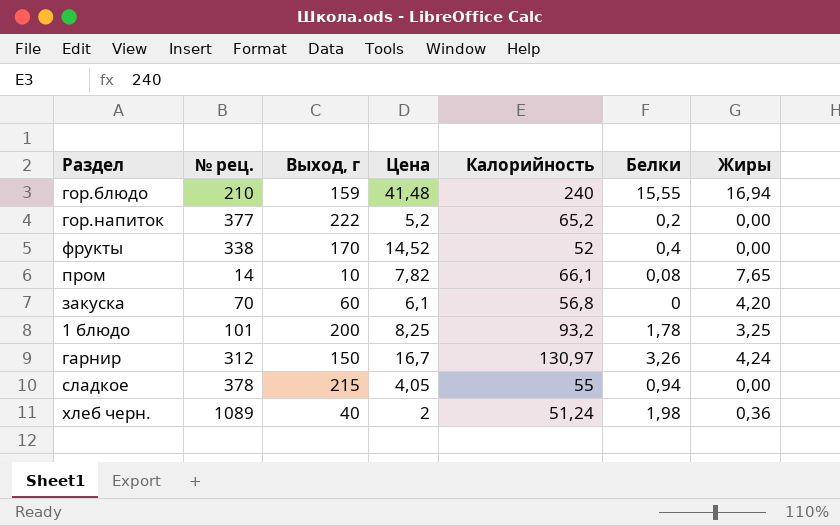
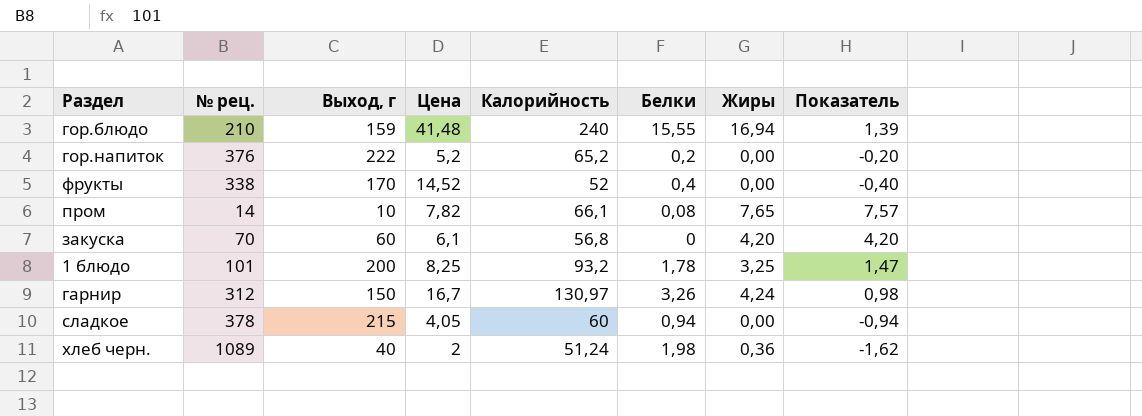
column Показатель | formula: none -> [Жиры] - [Белки]
гор.напиток | № рец.: 377 -> 376
сладкое | Калорийность: 55 -> 60

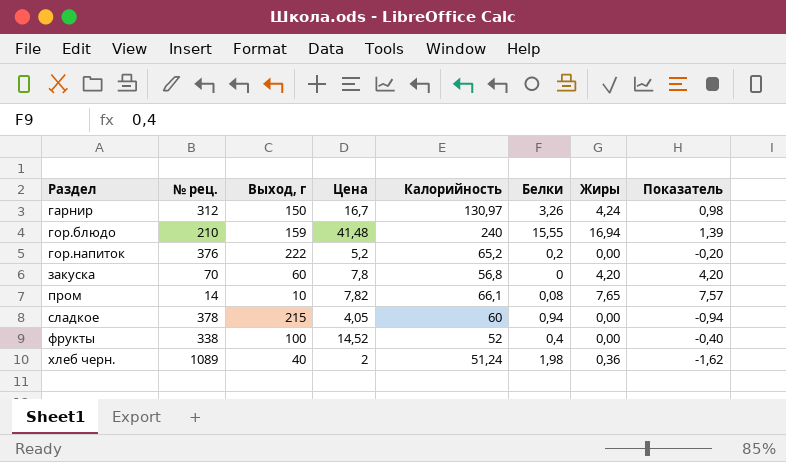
row order: none -> Раздел ascending
row 1 блюдо: 101 | 200 | 8,25 | 93,2 | 1,78 | 3,25 | 1,47 -> none
закуска | Цена: 6,1 -> 7,8
фрукты | Выход, г: 170 -> 100

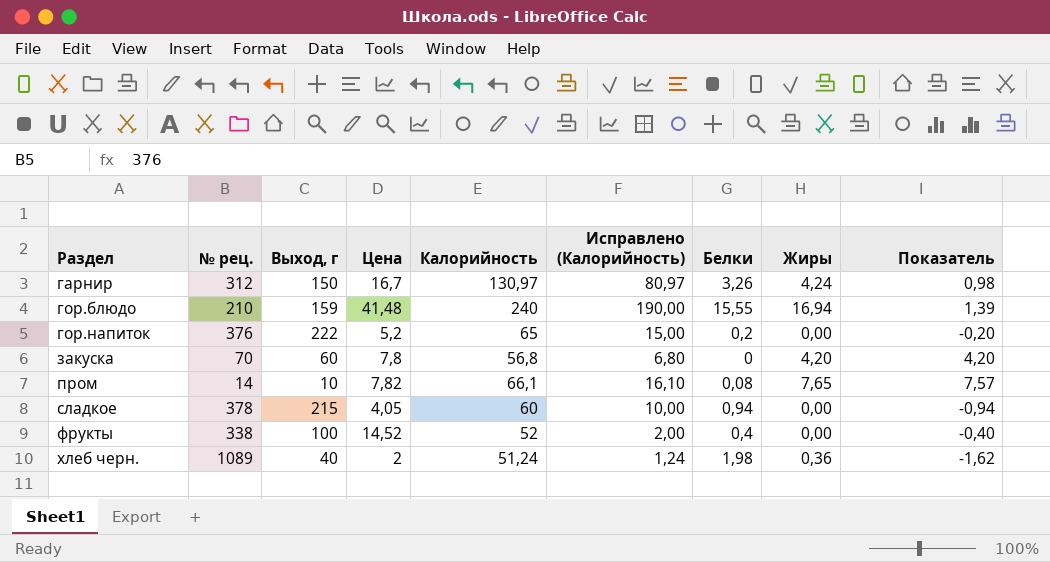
column Исправлено (Калорийность) | formula: none -> [Калорийность] - 50
гор.напиток | Калорийность: 65,2 -> 65

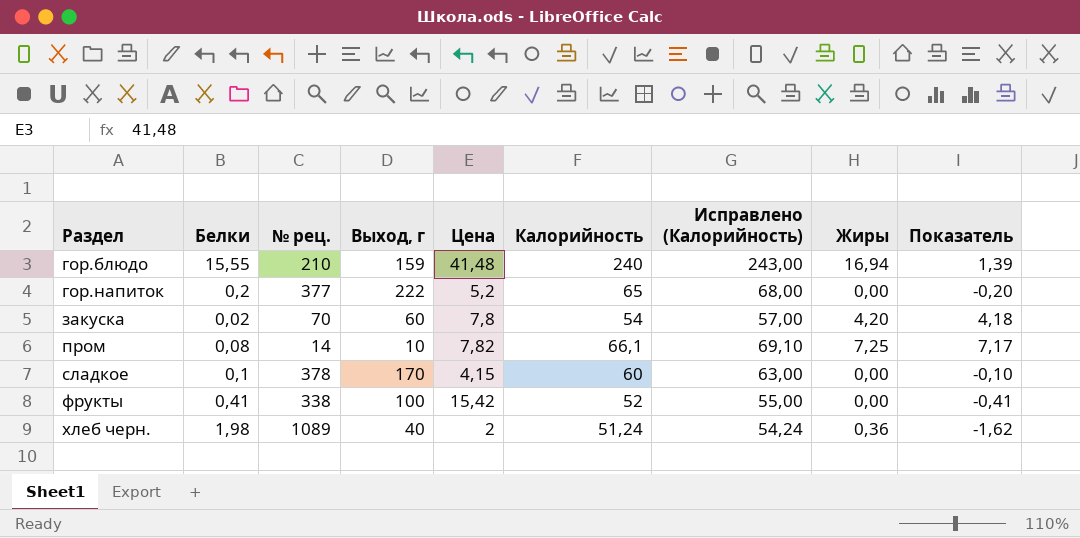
column Белки | position: 7 -> 2
column Исправлено (Калорийность) | formula: [Калорийность] - 50 -> [Калорийность] + 3
row гарнир: 312 | 150 | 16,7 | 130,97 | 80,97 | 3,26 | 4,24 | 0,98 -> none
гор.напиток | № рец.: 376 -> 377
закуска | Белки: 0 -> 0,02
закуска | Калорийность: 56,8 -> 54
закуска | Показатель: 4,20 -> 4,18
пром | Жиры: 7,65 -> 7,25
пром | Показатель: 7,57 -> 7,17
сладкое | Белки: 0,94 -> 0,1
сладкое | Выход, г: 215 -> 170
сладкое | Цена: 4,05 -> 4,15
сладкое | Показатель: -0,94 -> -0,10
фрукты | Белки: 0,4 -> 0,41
фрукты | Цена: 14,52 -> 15,42
фрукты | Показатель: -0,40 -> -0,41

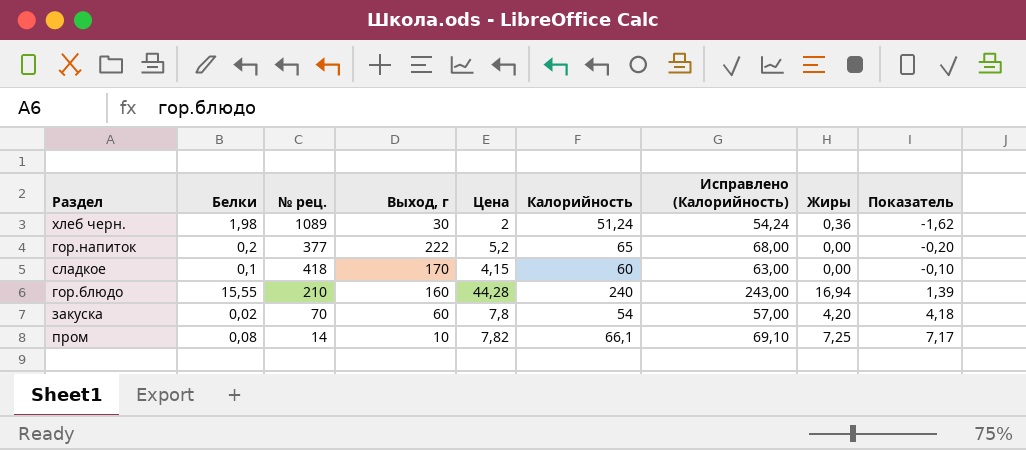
row order: Раздел ascending -> Показатель ascending
row фрукты: 0,41 | 338 | 100 | 15,42 | 52 | 55,00 | 0,00 | -0,41 -> none
хлеб черн. | Выход, г: 40 -> 30
сладкое | № рец.: 378 -> 418
гор.блюдо | Выход, г: 159 -> 160
гор.блюдо | Цена: 41,48 -> 44,28

